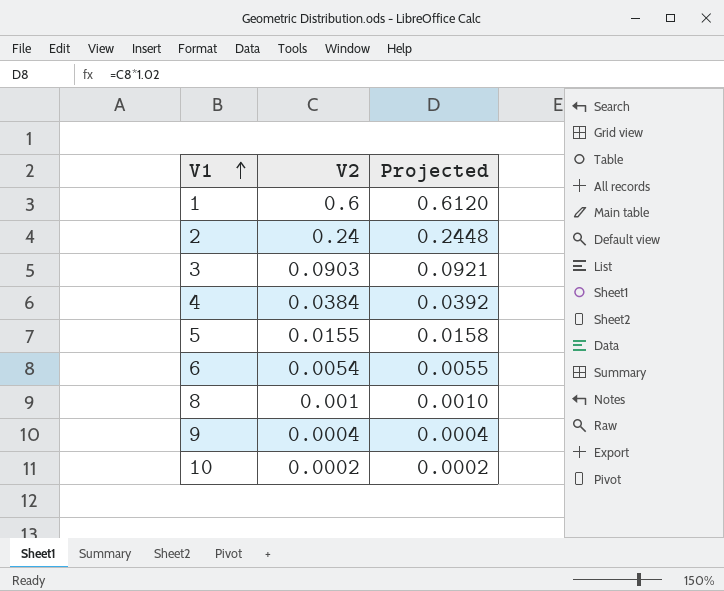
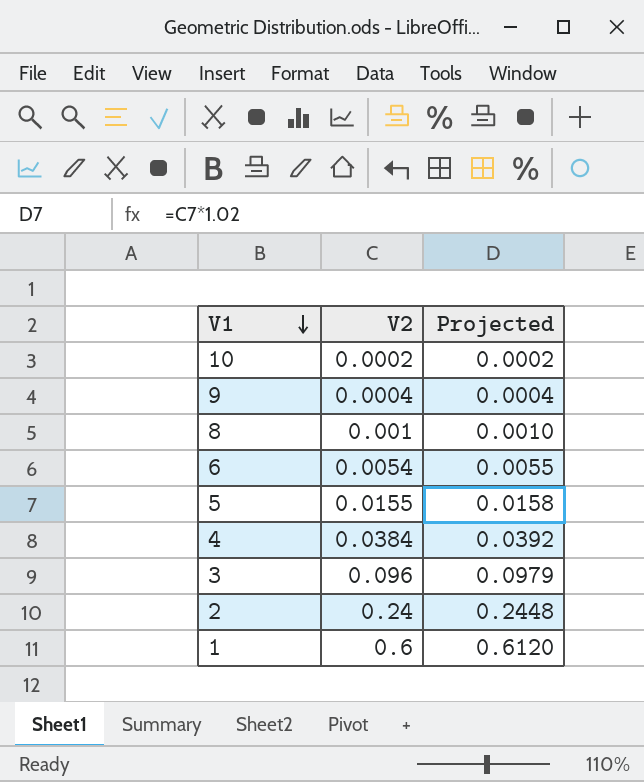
row order: V1 ascending -> V1 descending
3 | V2: 0.0903 -> 0.096
3 | Projected: 0.0921 -> 0.0979

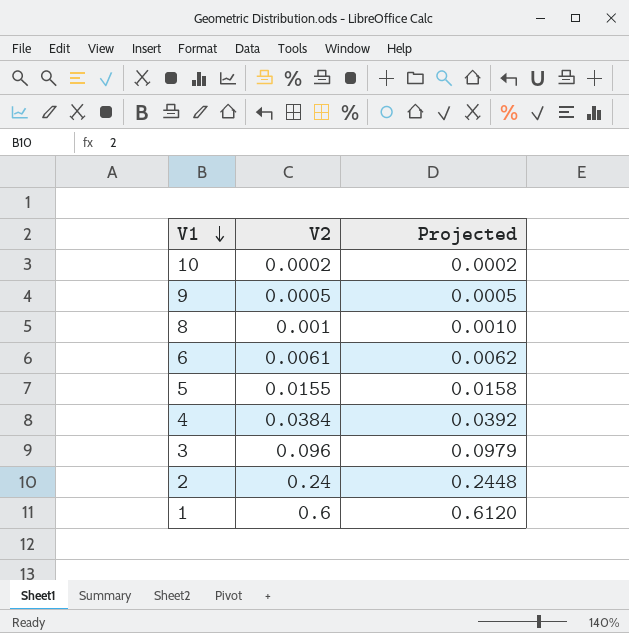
9 | V2: 0.0004 -> 0.0005
9 | Projected: 0.0004 -> 0.0005
6 | V2: 0.0054 -> 0.0061
6 | Projected: 0.0055 -> 0.0062

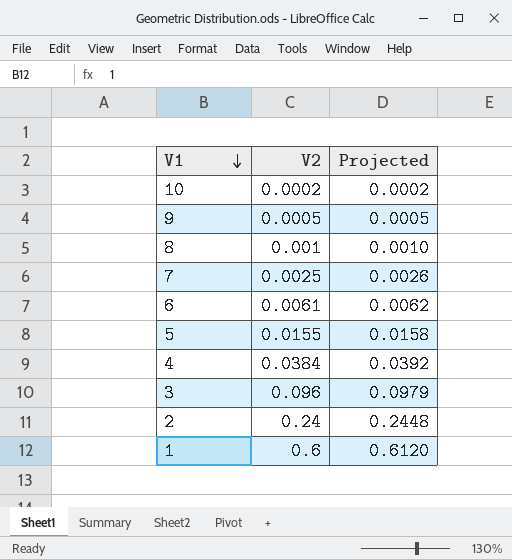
row 7: none -> 0.0025 | 0.0026

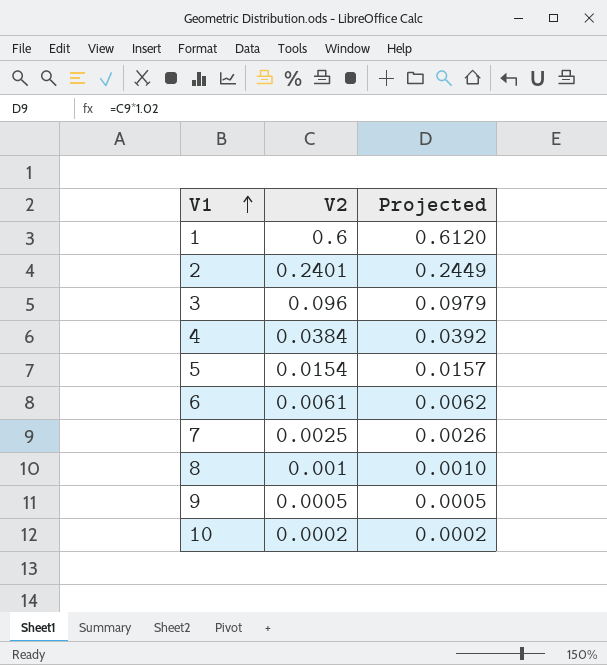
row order: V1 descending -> V1 ascending
2 | V2: 0.24 -> 0.2401
2 | Projected: 0.2448 -> 0.2449
5 | V2: 0.0155 -> 0.0154
5 | Projected: 0.0158 -> 0.0157

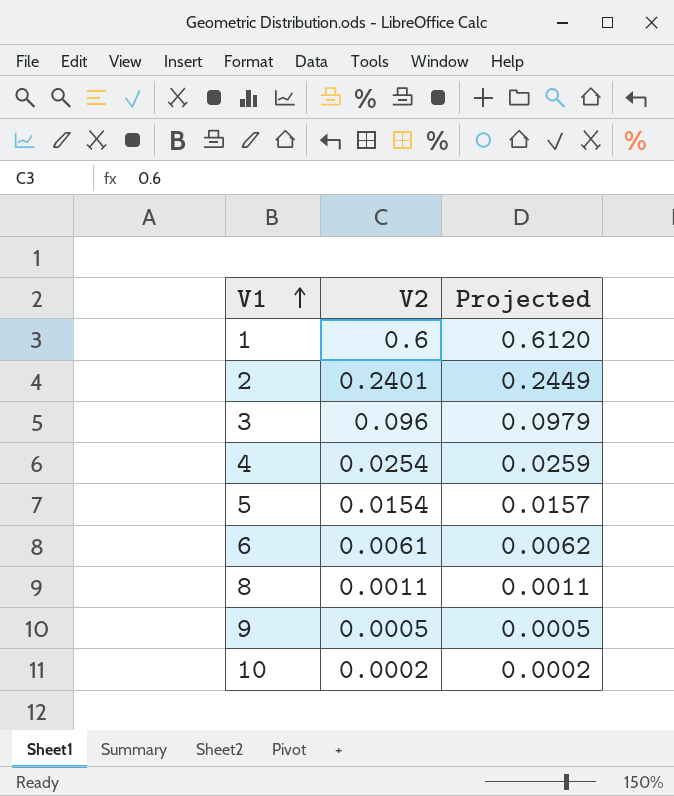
row 7: 0.0025 | 0.0026 -> none
4 | V2: 0.0384 -> 0.0254
4 | Projected: 0.0392 -> 0.0259
8 | V2: 0.001 -> 0.0011
8 | Projected: 0.0010 -> 0.0011

